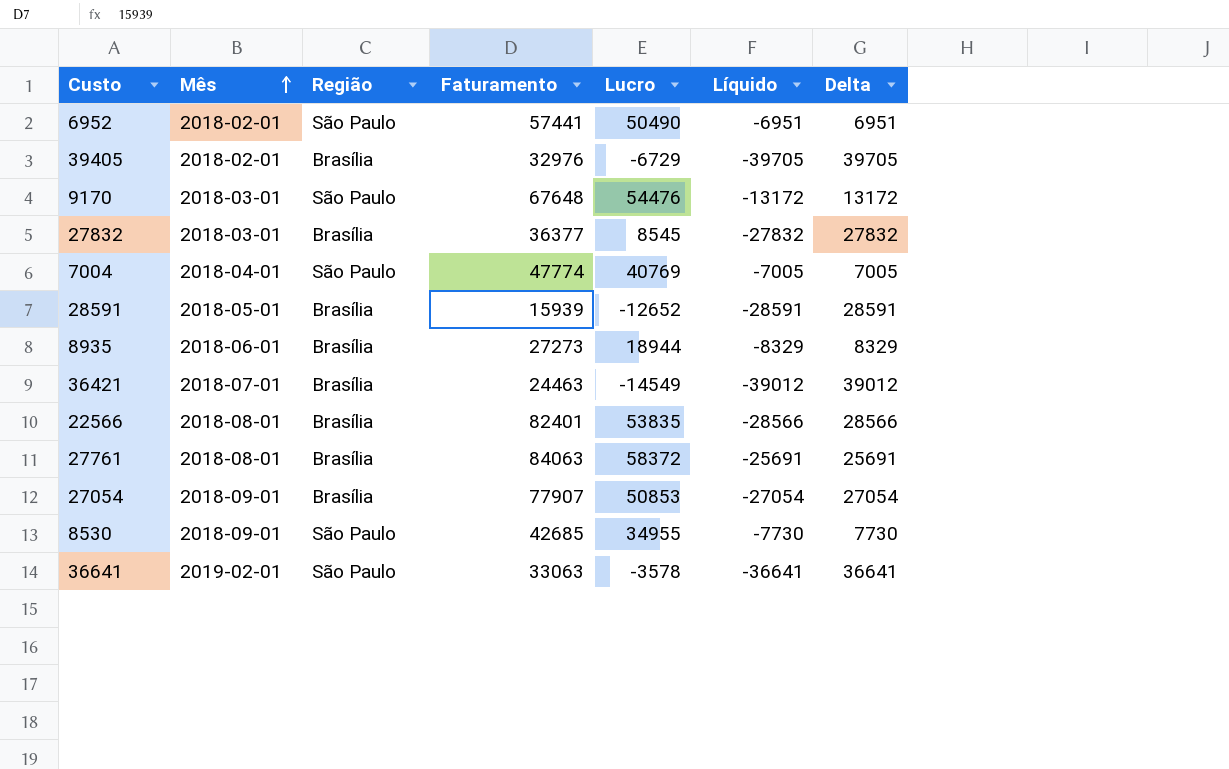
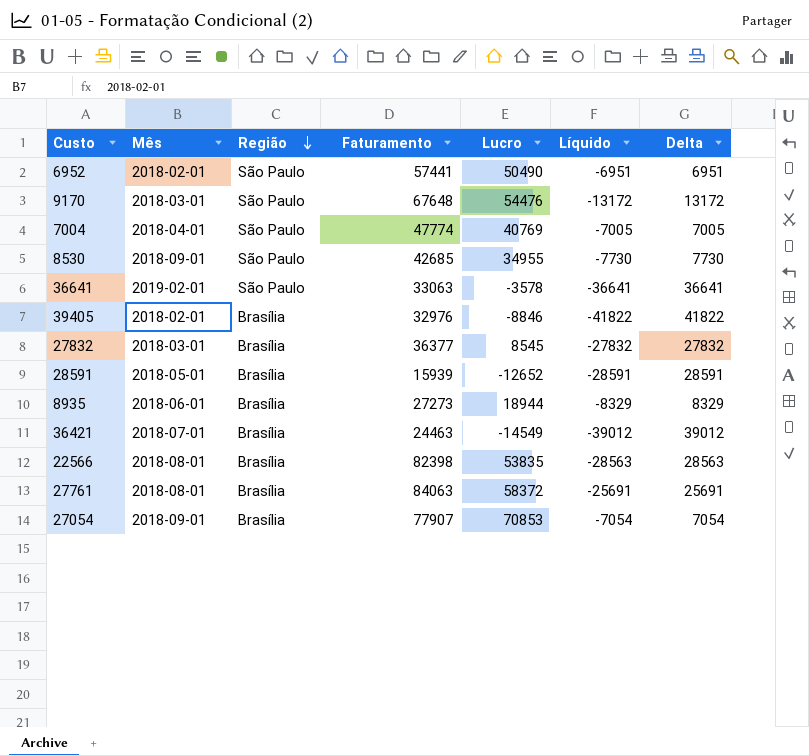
row order: Mês ascending -> Região descending
39405 | Lucro: -6729 -> -8846
39405 | Líquido: -39705 -> -41822
39405 | Delta: 39705 -> 41822
22566 | Faturamento: 82401 -> 82398
22566 | Líquido: -28566 -> -28563
22566 | Delta: 28566 -> 28563
27054 | Lucro: 50853 -> 70853
27054 | Líquido: -27054 -> -7054
27054 | Delta: 27054 -> 7054

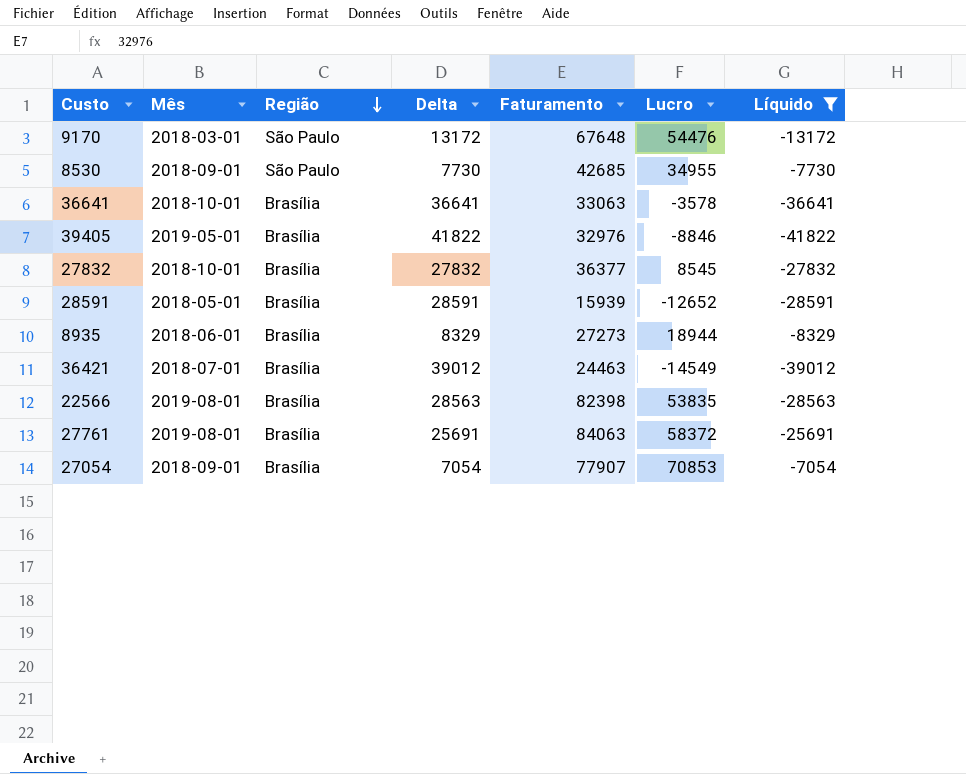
filter: none -> Líquido <= -7054
column Delta | position: 7 -> 4
36641 | Mês: 2019-02-01 -> 2018-10-01
36641 | Região: São Paulo -> Brasília
39405 | Mês: 2018-02-01 -> 2019-05-01
27832 | Mês: 2018-03-01 -> 2018-10-01
22566 | Mês: 2018-08-01 -> 2019-08-01
27761 | Mês: 2018-08-01 -> 2019-08-01

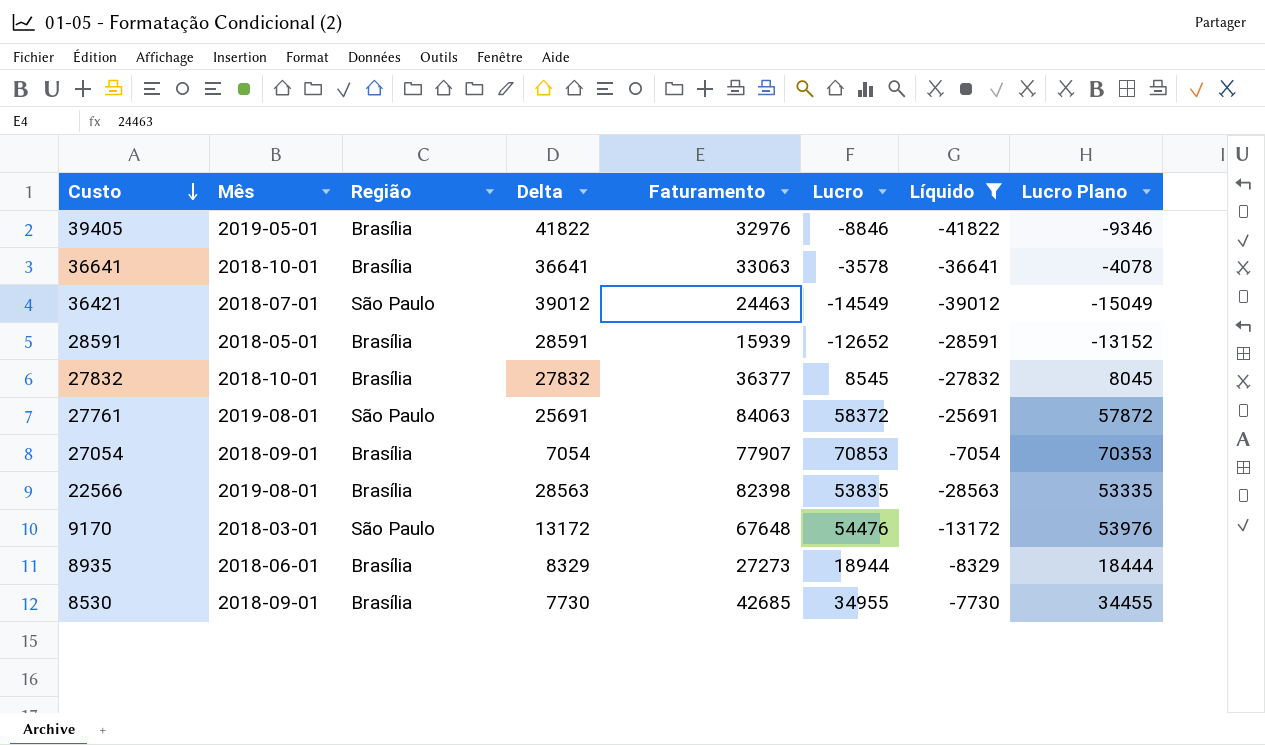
row order: Região descending -> Custo descending
column Lucro Plano | formula: none -> [Lucro] - 500
36421 | Região: Brasília -> São Paulo
27761 | Região: Brasília -> São Paulo
8530 | Região: São Paulo -> Brasília

